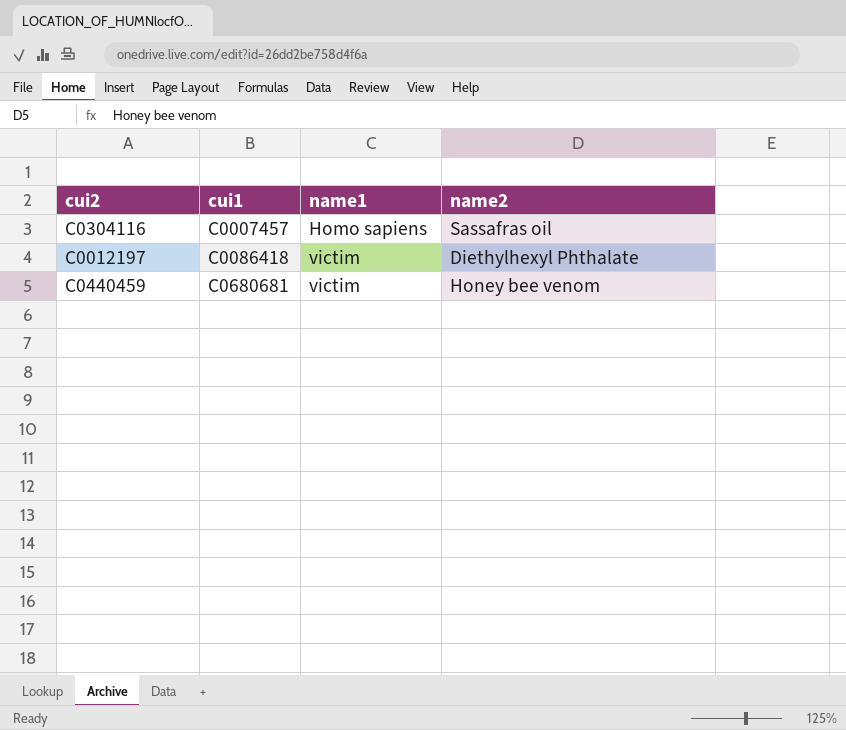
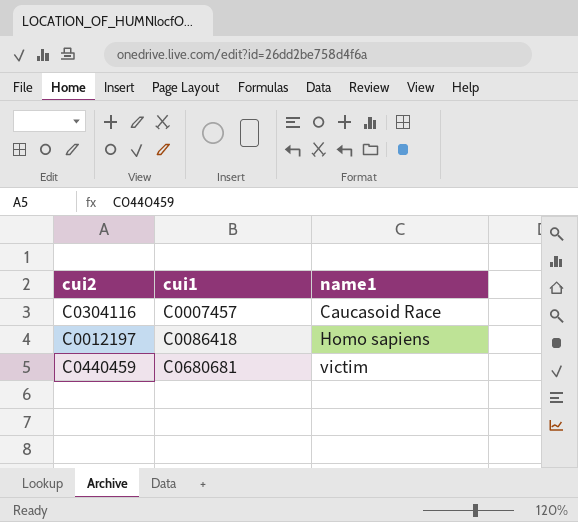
column name2 | position: 4 -> none
C0304116 | name1: Homo sapiens -> Caucasoid Race
C0012197 | name1: victim -> Homo sapiens

